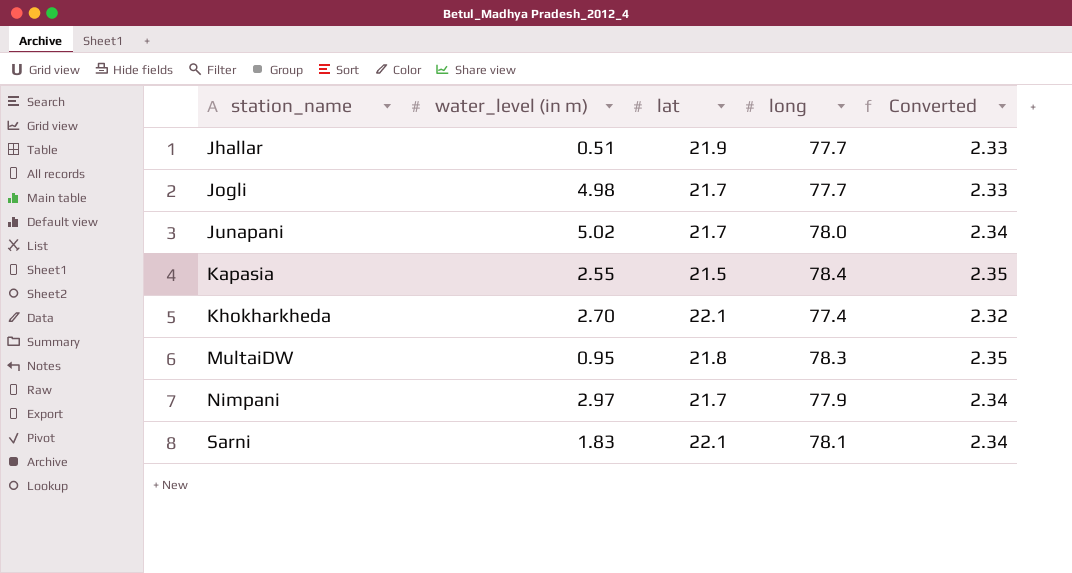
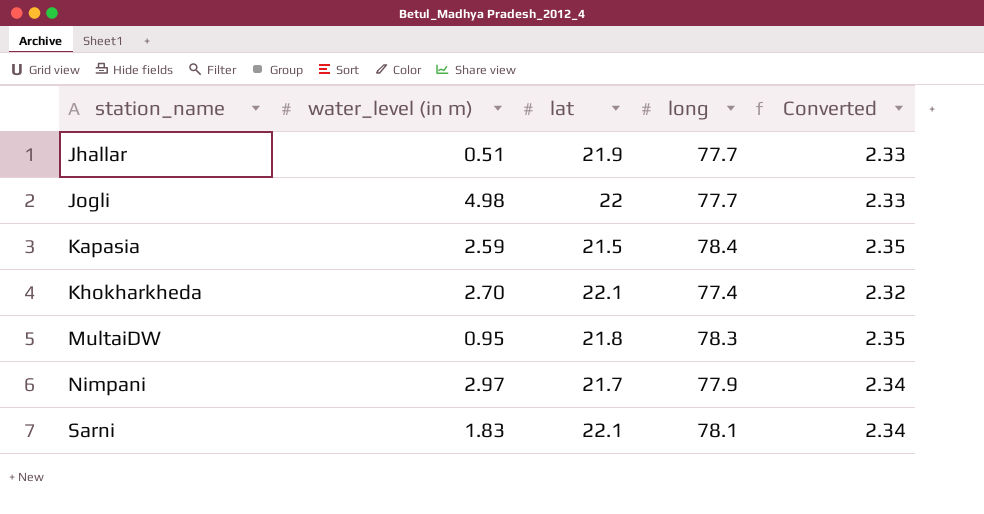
row Junapani: 5.02 | 21.7 | 78.0 | 2.34 -> none
Jogli | lat: 21.7 -> 22
Kapasia | water_level (in m): 2.55 -> 2.59

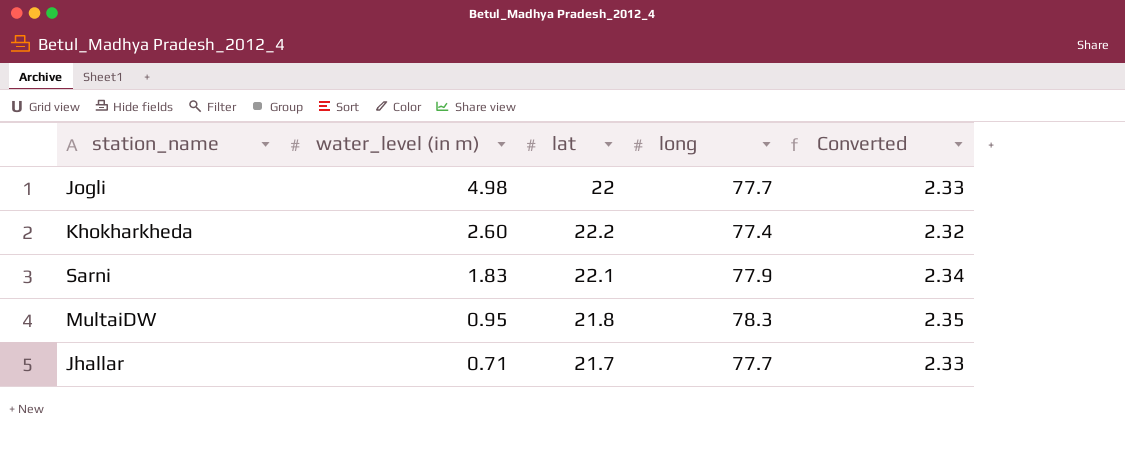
row order: station_name ascending -> water_level (in m) descending
row Kapasia: 2.59 | 21.5 | 78.4 | 2.35 -> none
row Nimpani: 2.97 | 21.7 | 77.9 | 2.34 -> none
Khokharkheda | water_level (in m): 2.70 -> 2.60
Khokharkheda | lat: 22.1 -> 22.2
Sarni | long: 78.1 -> 77.9
Jhallar | water_level (in m): 0.51 -> 0.71
Jhallar | lat: 21.9 -> 21.7

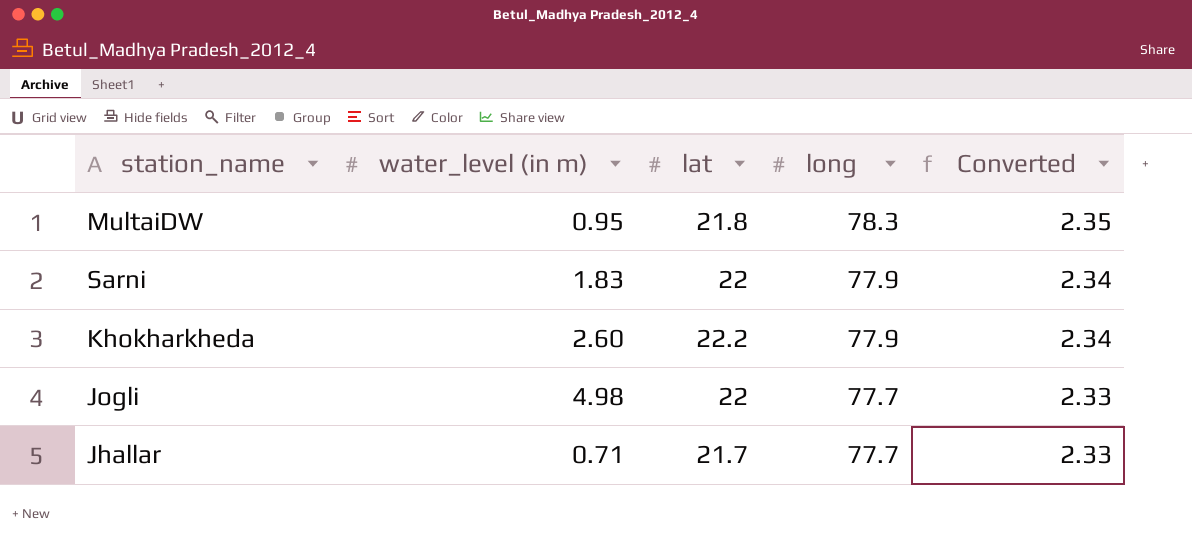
row order: water_level (in m) descending -> long descending
Sarni | lat: 22.1 -> 22
Khokharkheda | long: 77.4 -> 77.9
Khokharkheda | Converted: 2.32 -> 2.34

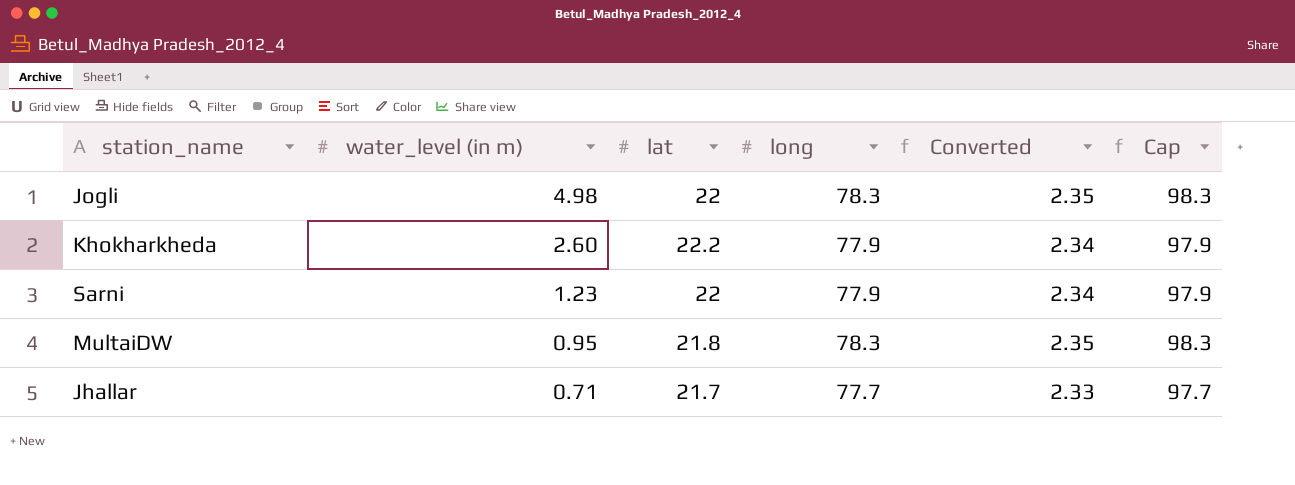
row order: long descending -> water_level (in m) descending
column Cap | formula: none -> [long] + 20
Jogli | long: 77.7 -> 78.3
Jogli | Converted: 2.33 -> 2.35
Sarni | water_level (in m): 1.83 -> 1.23

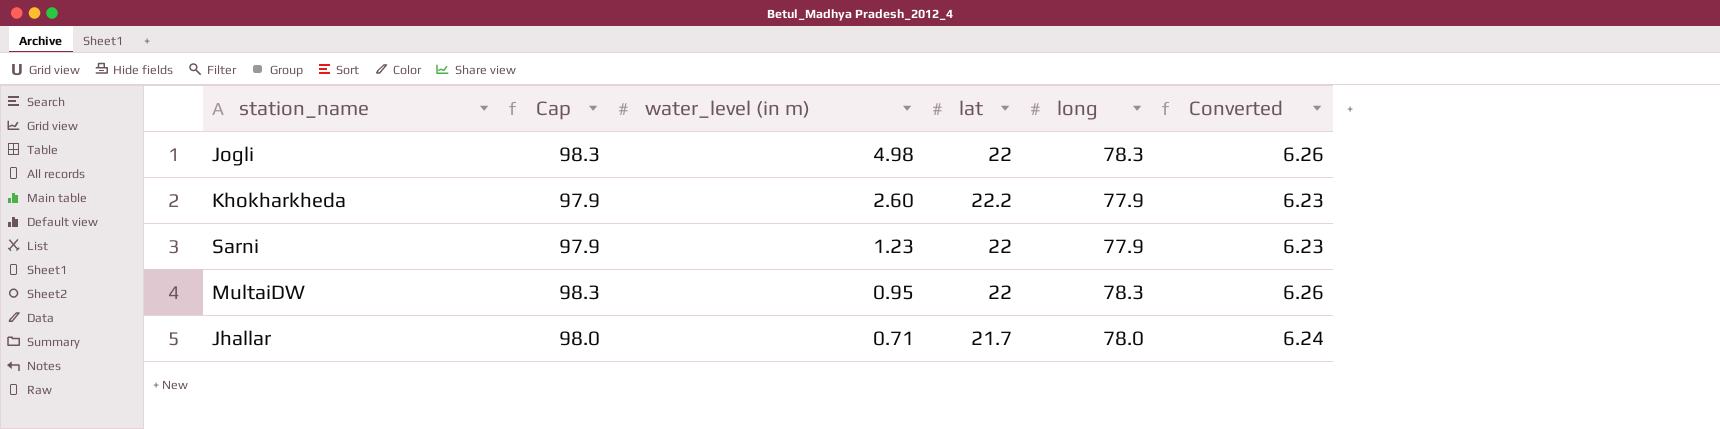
column Cap | position: 6 -> 2
column Converted | formula: [long] * 0.03 -> [long] * 0.08
MultaiDW | lat: 21.8 -> 22
Jhallar | Cap: 97.7 -> 98.0
Jhallar | long: 77.7 -> 78.0

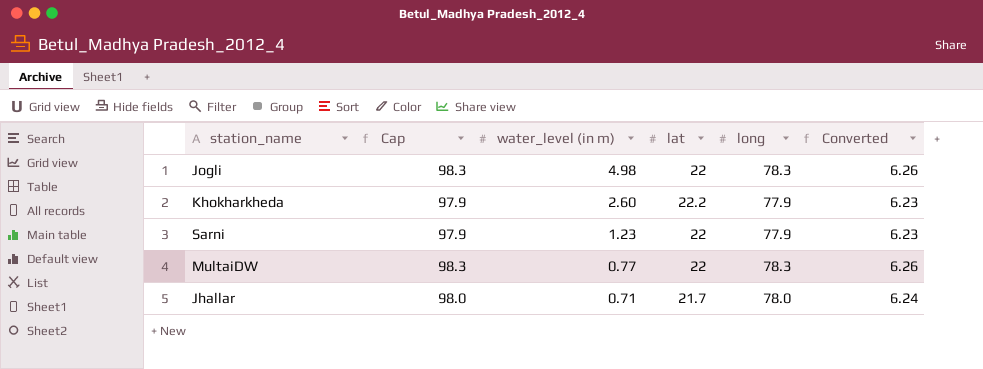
MultaiDW | water_level (in m): 0.95 -> 0.77

